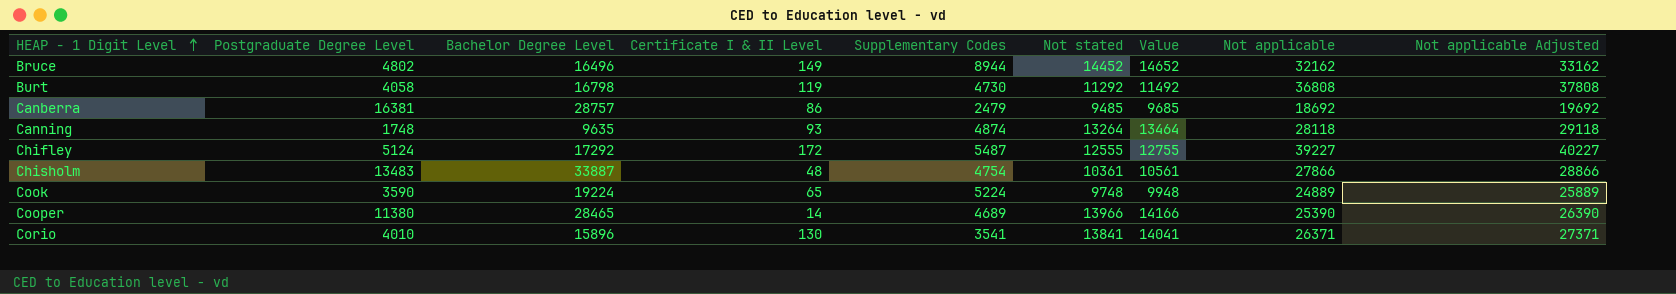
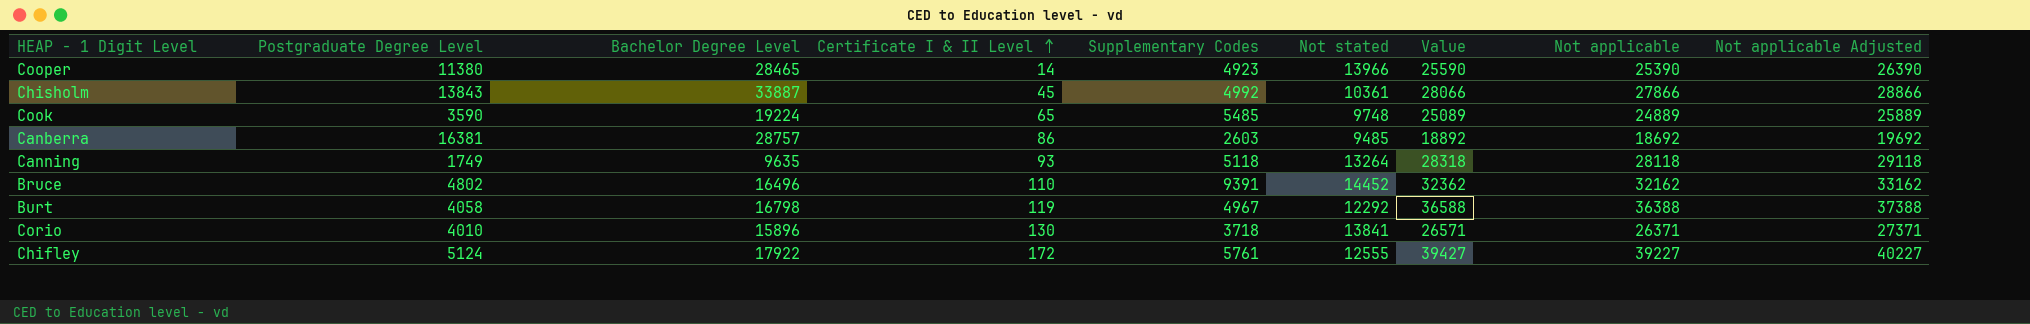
row order: HEAP - 1 Digit Level ascending -> Certificate I & II Level ascending
column Value | formula: [Not stated] + 200 -> [Not applicable] + 200
Cooper | Supplementary Codes: 4689 -> 4923
Chisholm | Postgraduate Degree Level: 13483 -> 13843
Chisholm | Certificate I & II Level: 48 -> 45
Chisholm | Supplementary Codes: 4754 -> 4992
Cook | Supplementary Codes: 5224 -> 5485
Canberra | Supplementary Codes: 2479 -> 2603
Canning | Postgraduate Degree Level: 1748 -> 1749
Canning | Supplementary Codes: 4874 -> 5118
Bruce | Certificate I & II Level: 149 -> 110
Bruce | Supplementary Codes: 8944 -> 9391
Burt | Supplementary Codes: 4730 -> 4967
Burt | Not stated: 11292 -> 12292
Burt | Not applicable: 36808 -> 36388
Burt | Not applicable Adjusted: 37808 -> 37388
Corio | Supplementary Codes: 3541 -> 3718
Chifley | Bachelor Degree Level: 17292 -> 17922
Chifley | Supplementary Codes: 5487 -> 5761

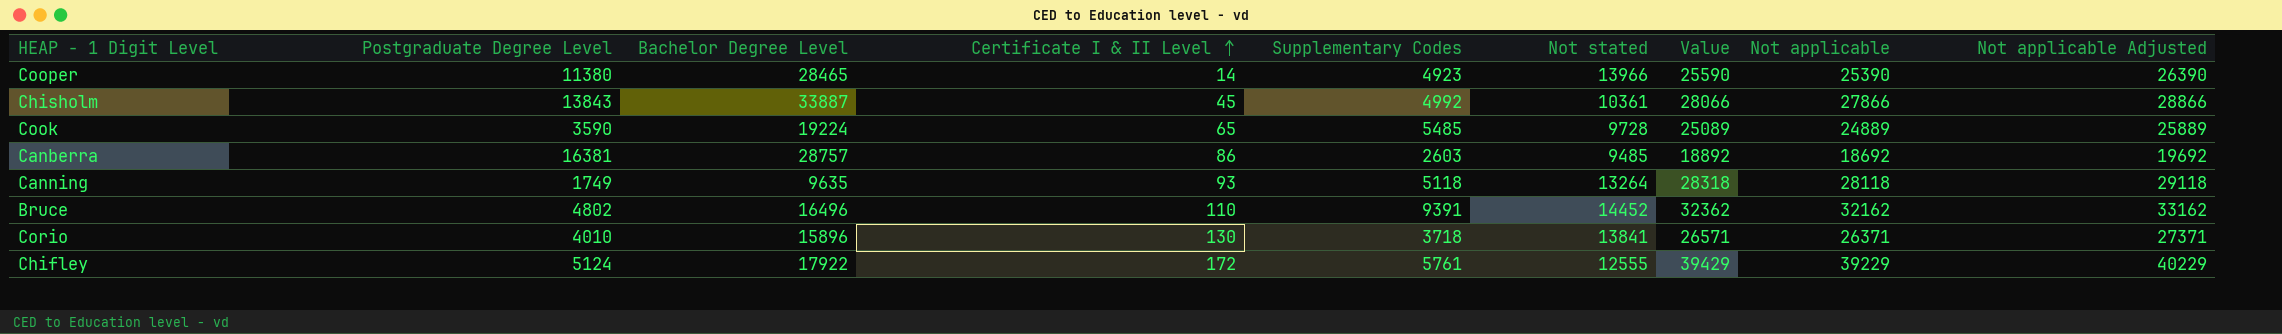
row Burt: 4058 | 16798 | 119 | 4967 | 12292 | 36588 | 36388 | 37388 -> none
Cook | Not stated: 9748 -> 9728
Chifley | Value: 39427 -> 39429
Chifley | Not applicable: 39227 -> 39229
Chifley | Not applicable Adjusted: 40227 -> 40229

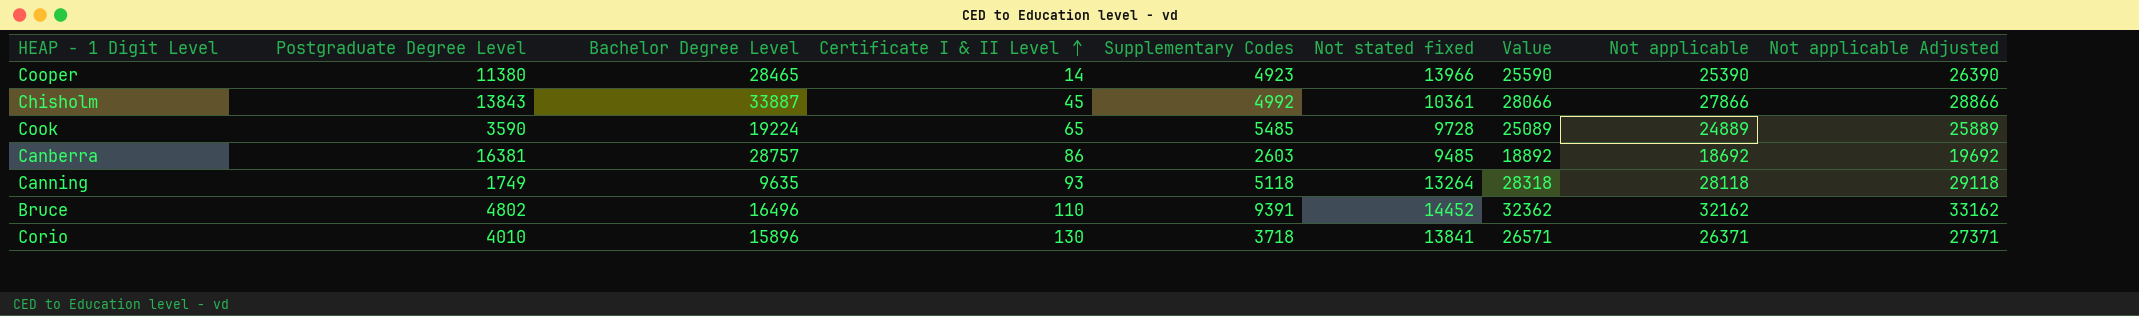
column name: Not stated -> Not stated fixed
row Chifley: 5124 | 17922 | 172 | 5761 | 12555 | 39429 | 39229 | 40229 -> none

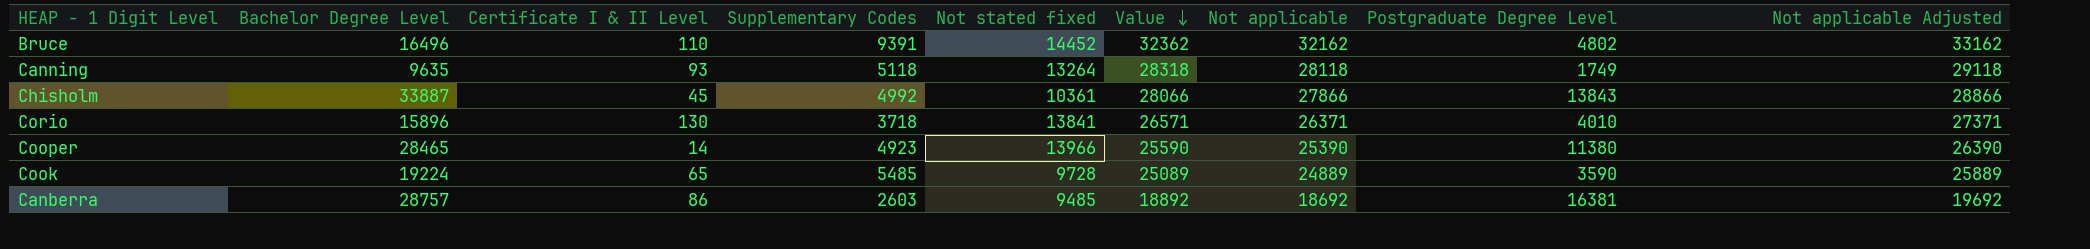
row order: Certificate I & II Level ascending -> Value descending
column Postgraduate Degree Level | position: 2 -> 8

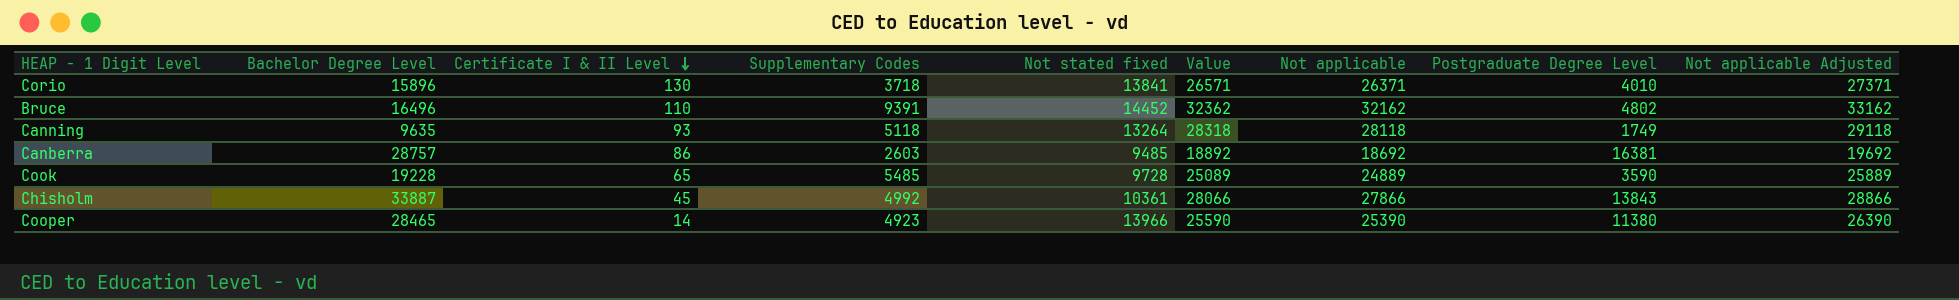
row order: Value descending -> Certificate I & II Level descending
Cook | Bachelor Degree Level: 19224 -> 19228

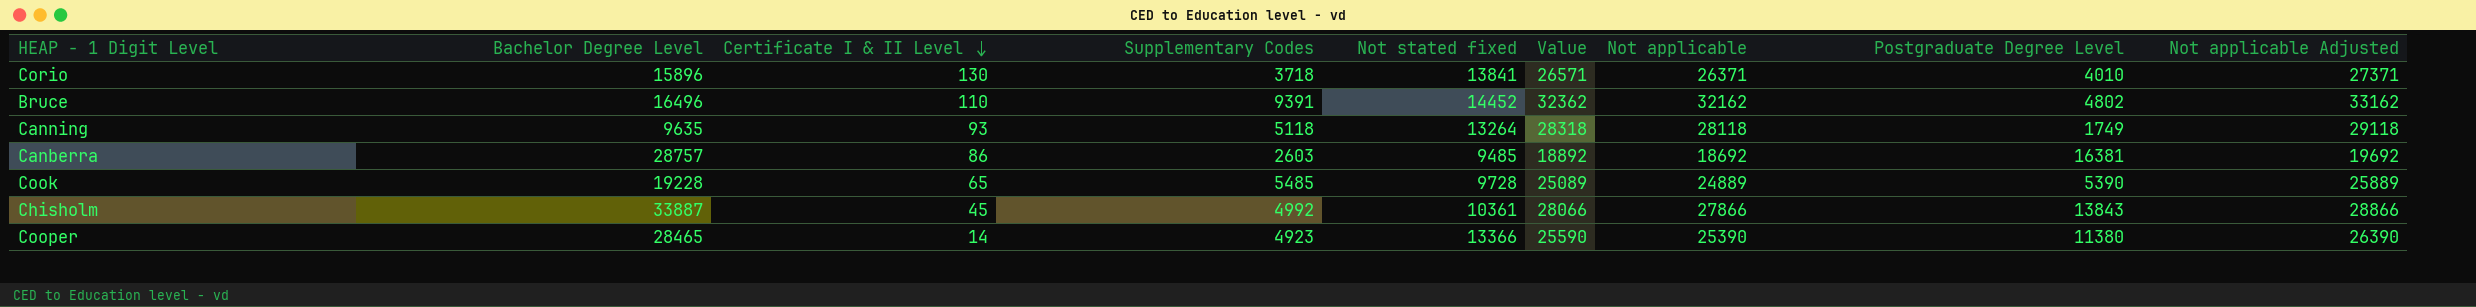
Cook | Postgraduate Degree Level: 3590 -> 5390
Cooper | Not stated fixed: 13966 -> 13366

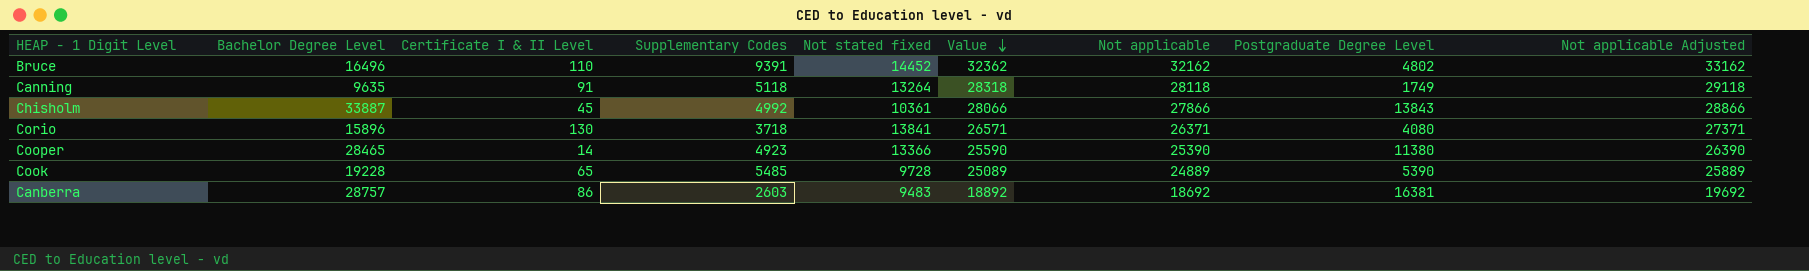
row order: Certificate I & II Level descending -> Value descending
Canning | Certificate I & II Level: 93 -> 91
Corio | Postgraduate Degree Level: 4010 -> 4080
Canberra | Not stated fixed: 9485 -> 9483

